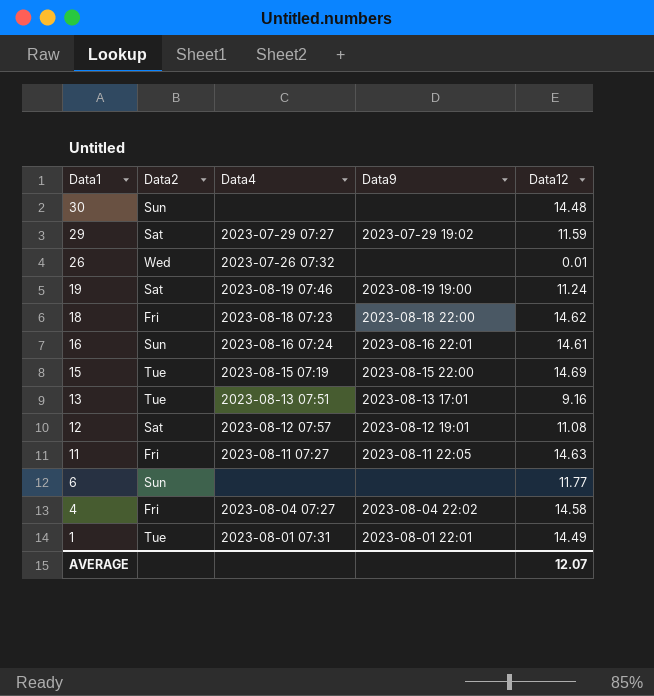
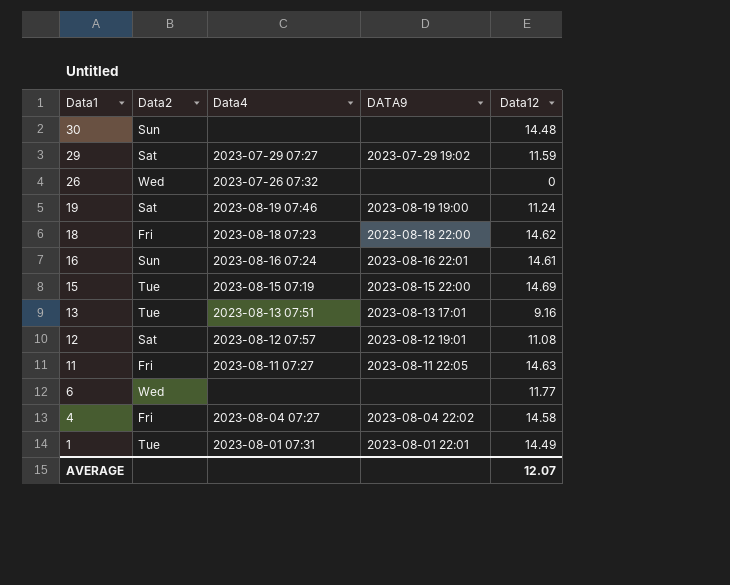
column name: Data9 -> DATA9
26 | Data12: 0.01 -> 0
6 | Data2: Sun -> Wed

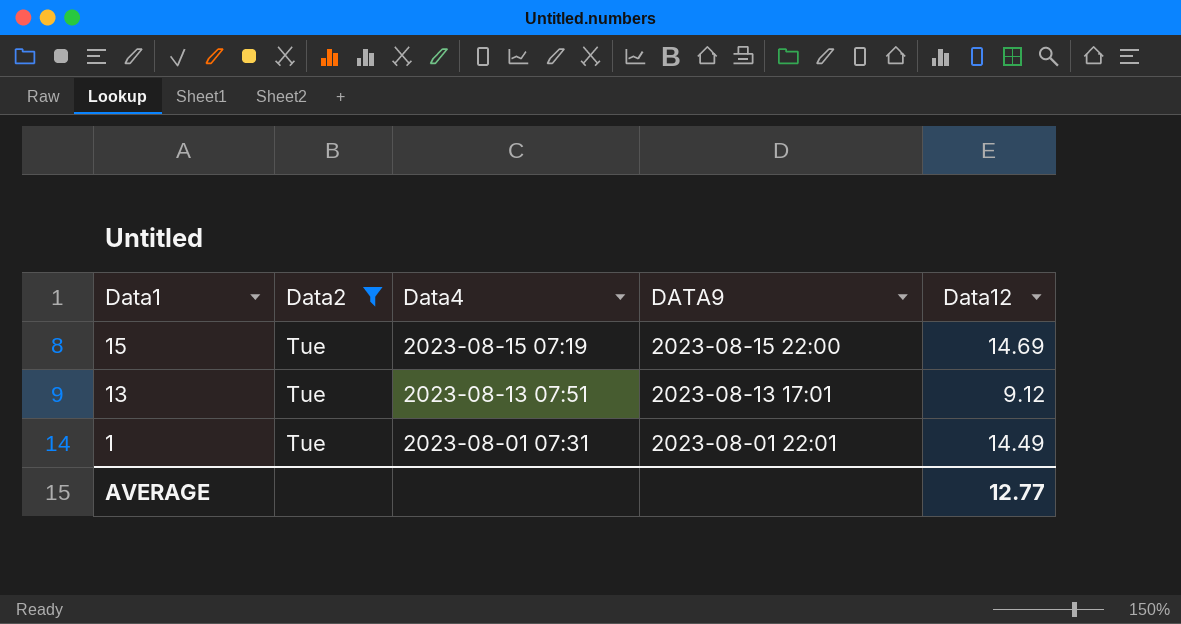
filter: none -> Data2 = Tue
13 | Data12: 9.16 -> 9.12
AVERAGE | Data12: 12.07 -> 12.77

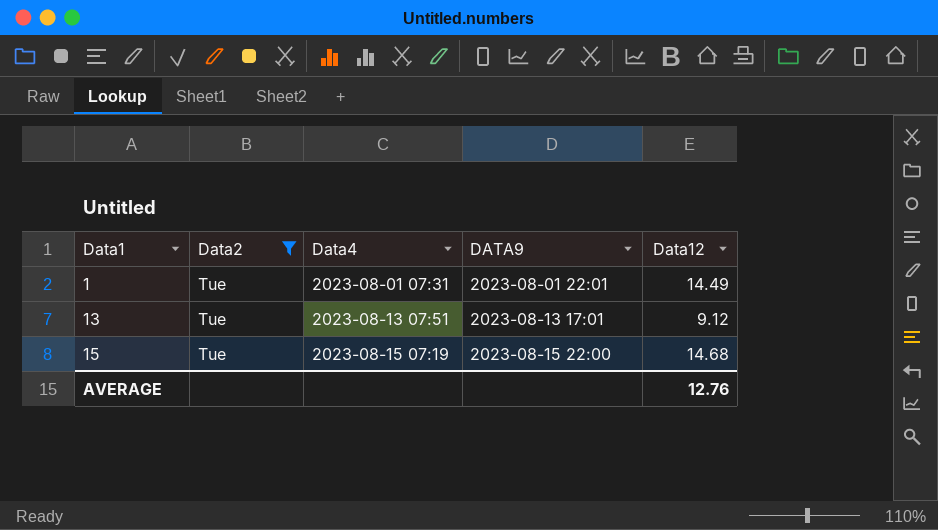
row order: Data1 descending -> Data1 ascending
15 | Data12: 14.69 -> 14.68
AVERAGE | Data12: 12.77 -> 12.76

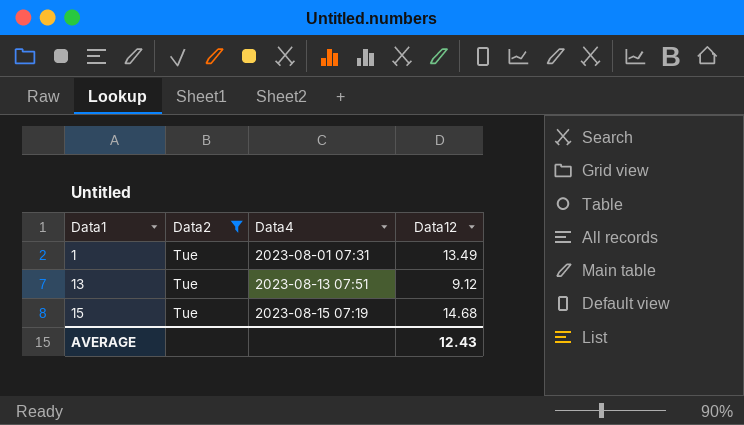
column DATA9 | position: 4 -> none
1 | Data12: 14.49 -> 13.49
AVERAGE | Data12: 12.76 -> 12.43

